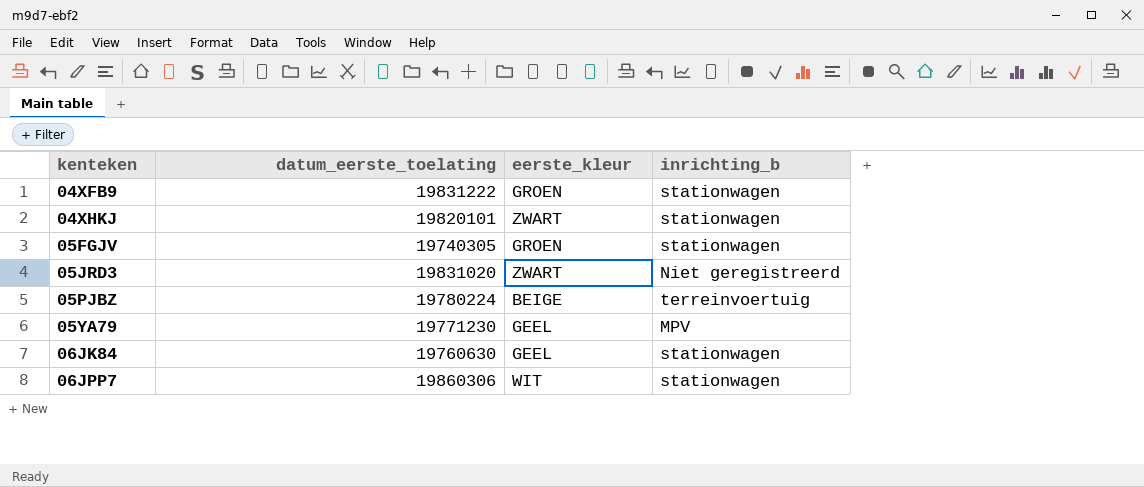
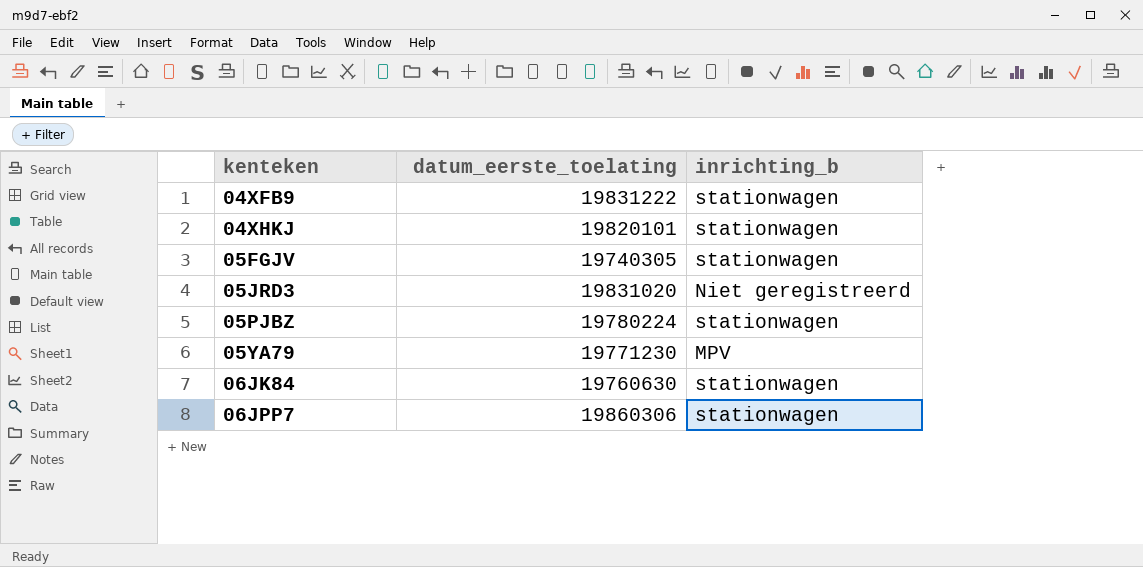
column eerste_kleur | position: 3 -> none
05PJBZ | inrichting_b: terreinvoertuig -> stationwagen

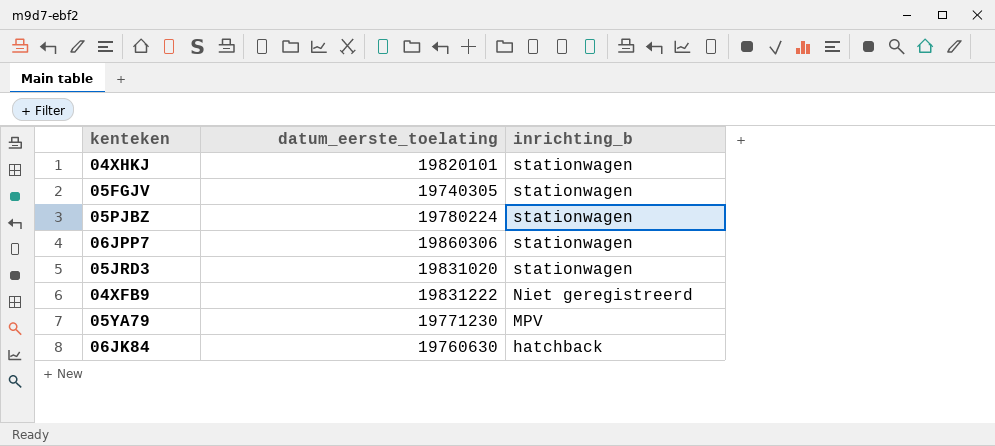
row order: kenteken ascending -> inrichting_b descending
05JRD3 | inrichting_b: Niet geregistreerd -> stationwagen
04XFB9 | inrichting_b: stationwagen -> Niet geregistreerd
06JK84 | inrichting_b: stationwagen -> hatchback

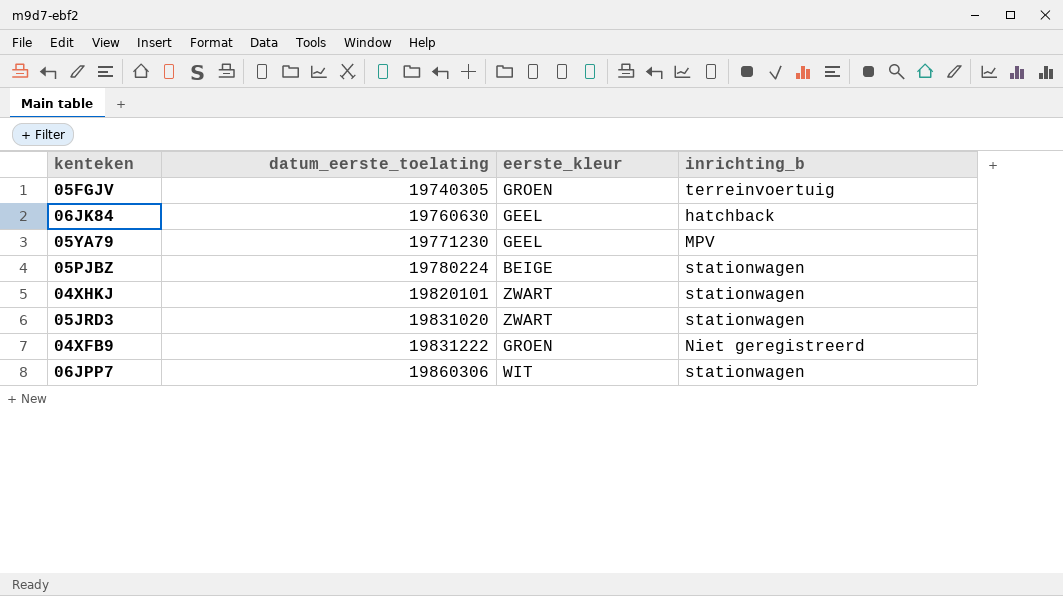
row order: inrichting_b descending -> datum_eerste_toelating ascending
column eerste_kleur | position: none -> 3
05FGJV | inrichting_b: stationwagen -> terreinvoertuig

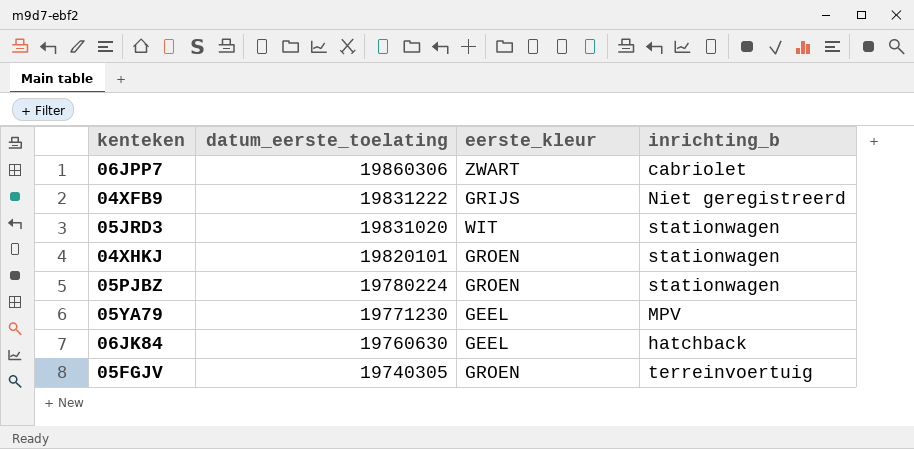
row order: datum_eerste_toelating ascending -> datum_eerste_toelating descending
06JPP7 | eerste_kleur: WIT -> ZWART
06JPP7 | inrichting_b: stationwagen -> cabriolet
04XFB9 | eerste_kleur: GROEN -> GRIJS
05JRD3 | eerste_kleur: ZWART -> WIT
04XHKJ | eerste_kleur: ZWART -> GROEN
05PJBZ | eerste_kleur: BEIGE -> GROEN

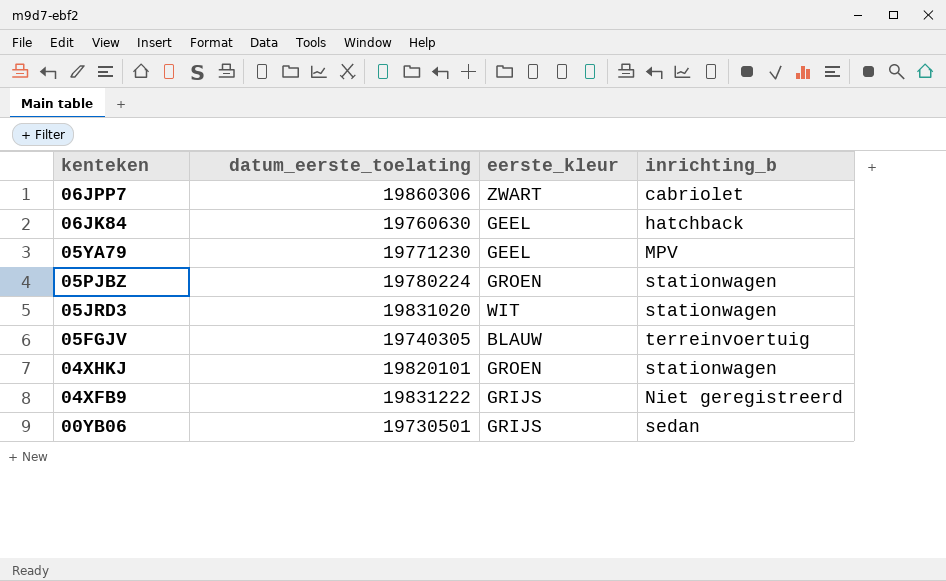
row order: datum_eerste_toelating descending -> kenteken descending
05FGJV | eerste_kleur: GROEN -> BLAUW
row 00YB06: none -> 19730501 | GRIJS | sedan

